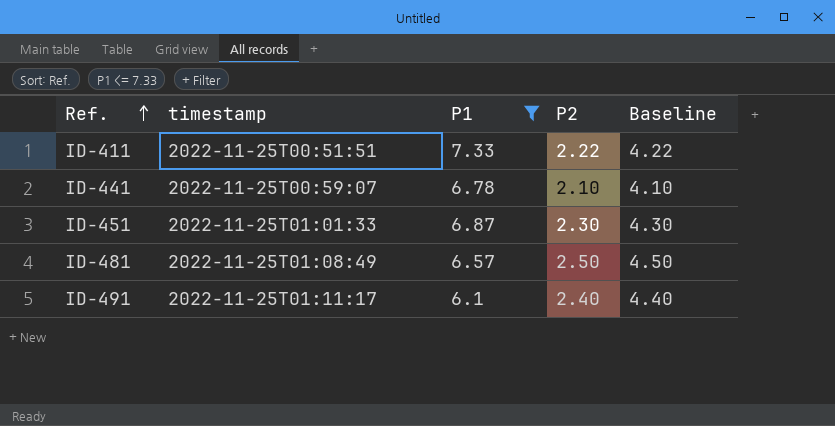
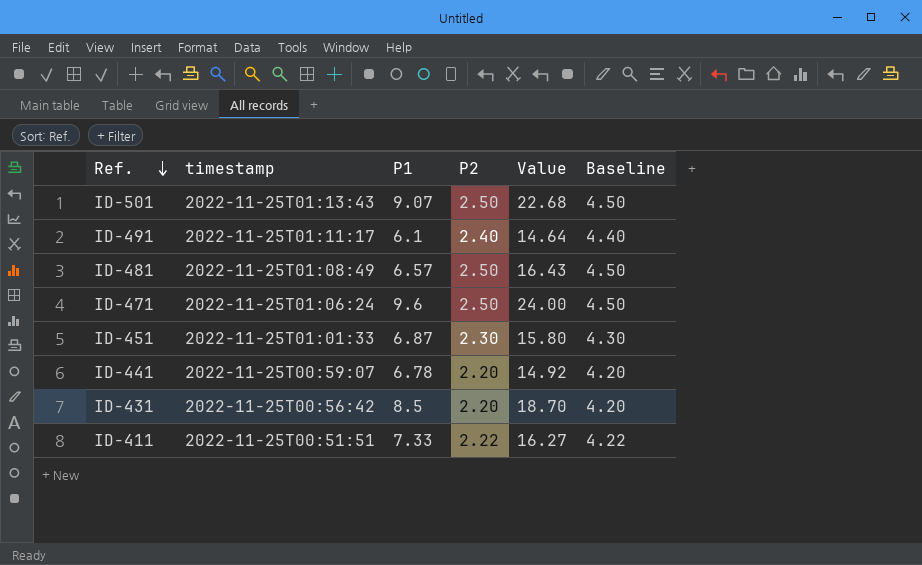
filter: P1 <= 7.33 -> none
row order: Ref. ascending -> Ref. descending
column Value | formula: none -> [P1] * [P2]
ID-441 | P2: 2.10 -> 2.20
ID-441 | Baseline: 4.10 -> 4.20

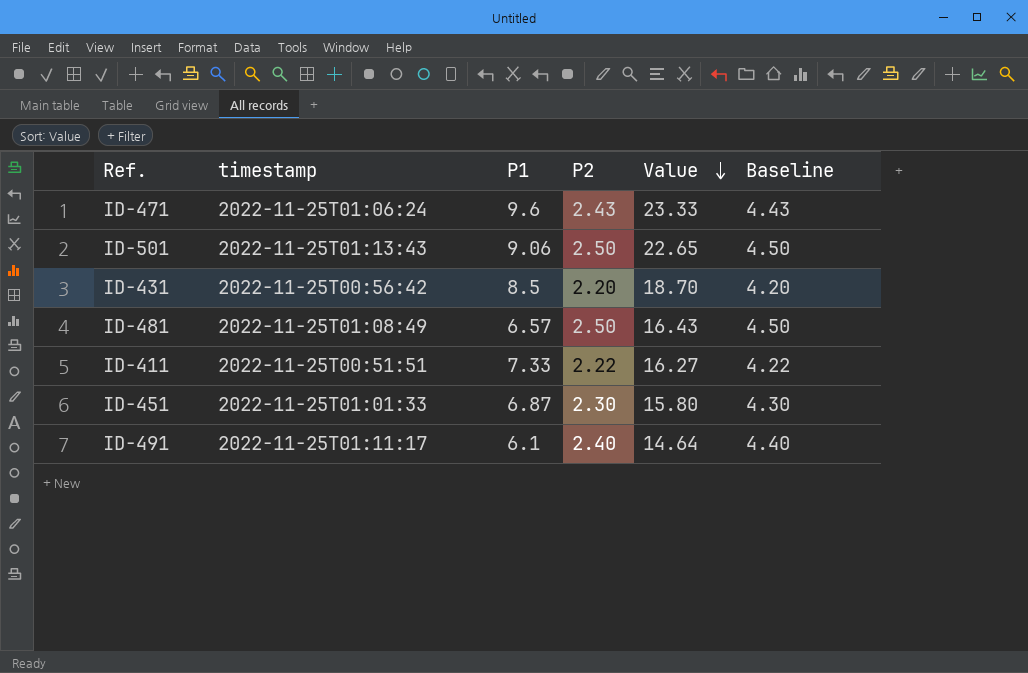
row order: Ref. descending -> Value descending
row ID-441: 2022-11-25T00:59:07 | 6.78 | 2.20 | 14.92 | 4.20 -> none
ID-471 | P2: 2.50 -> 2.43
ID-471 | Value: 24.00 -> 23.33
ID-471 | Baseline: 4.50 -> 4.43
ID-501 | P1: 9.07 -> 9.06
ID-501 | Value: 22.68 -> 22.65

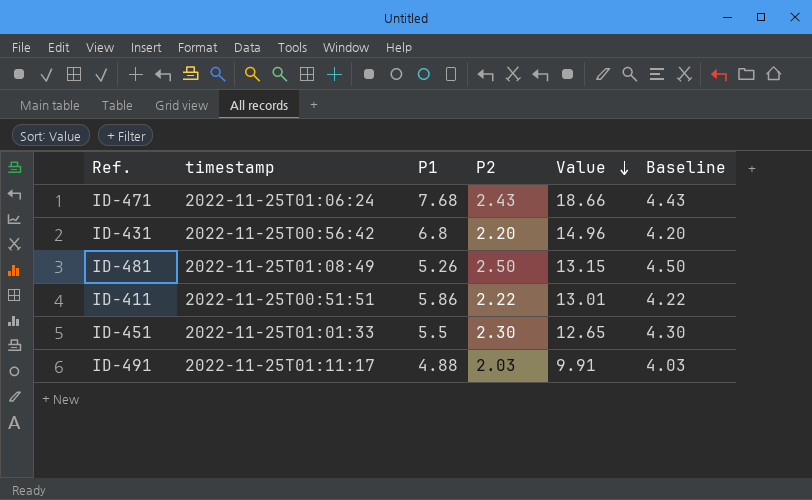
row ID-501: 2022-11-25T01:13:43 | 9.06 | 2.50 | 22.65 | 4.50 -> none
ID-471 | P1: 9.6 -> 7.68
ID-471 | Value: 23.33 -> 18.66
ID-431 | P1: 8.5 -> 6.8
ID-431 | Value: 18.70 -> 14.96
ID-481 | P1: 6.57 -> 5.26
ID-481 | Value: 16.43 -> 13.15
ID-411 | P1: 7.33 -> 5.86
ID-411 | Value: 16.27 -> 13.01
ID-451 | P1: 6.87 -> 5.5
ID-451 | Value: 15.80 -> 12.65
ID-491 | P1: 6.1 -> 4.88
ID-491 | P2: 2.40 -> 2.03
ID-491 | Value: 14.64 -> 9.91
ID-491 | Baseline: 4.40 -> 4.03

